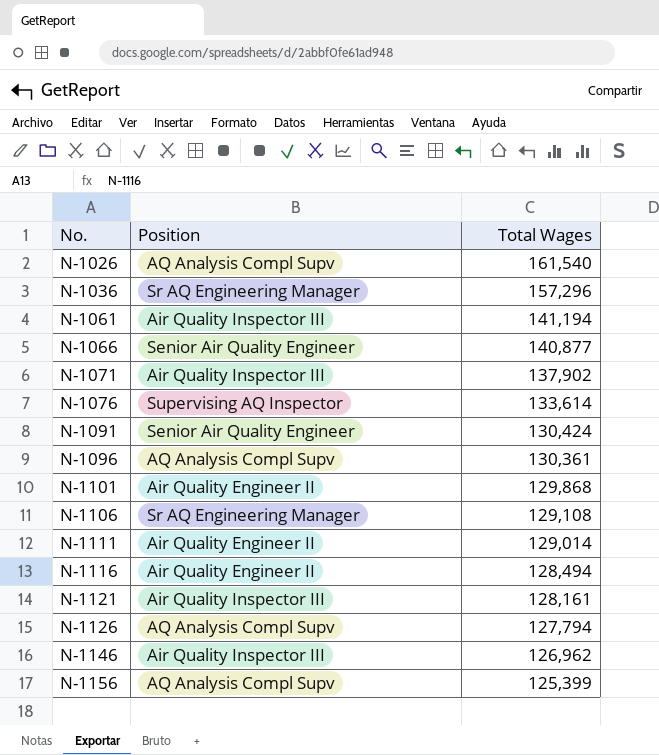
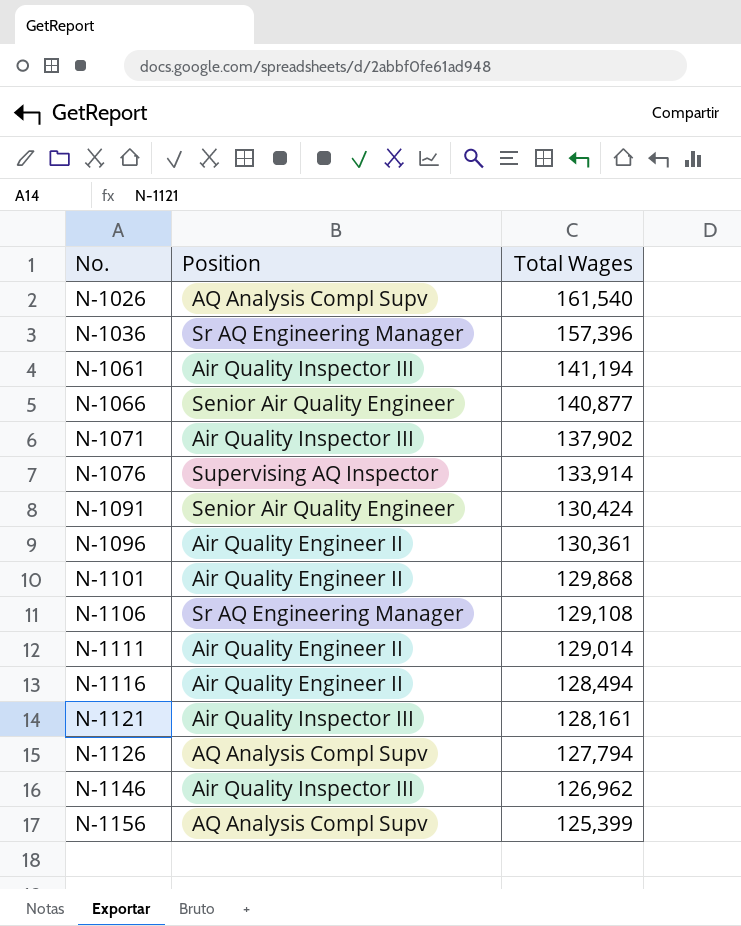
N-1036 | Total Wages: 157,296 -> 157,396
N-1076 | Total Wages: 133,614 -> 133,914
N-1096 | Position: AQ Analysis Compl Supv -> Air Quality Engineer II

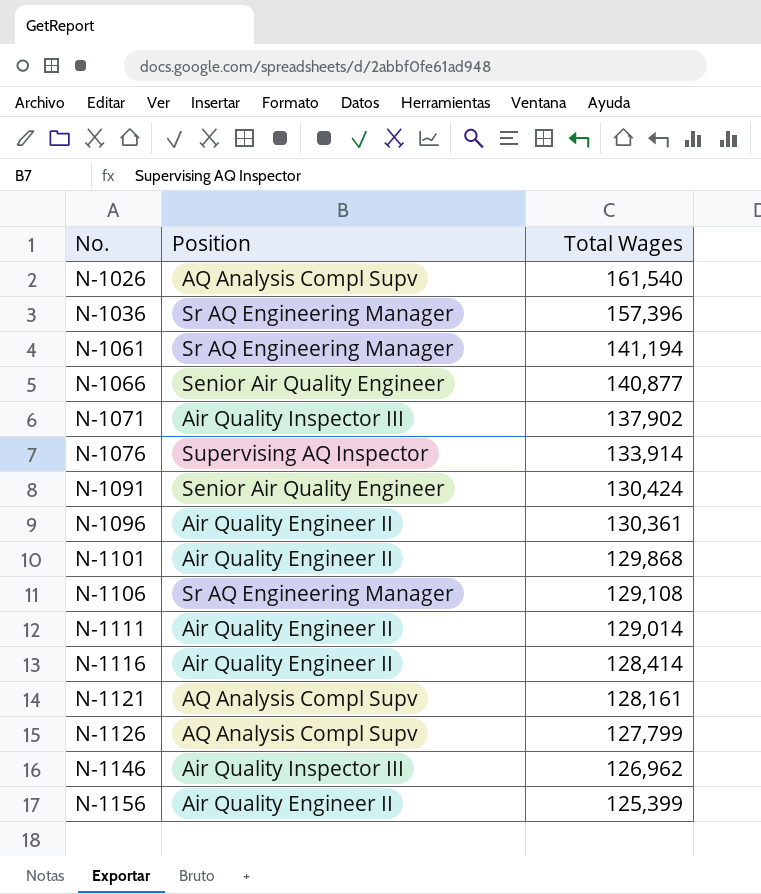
N-1061 | Position: Air Quality Inspector III -> Sr AQ Engineering Manager
N-1116 | Total Wages: 128,494 -> 128,414
N-1121 | Position: Air Quality Inspector III -> AQ Analysis Compl Supv
N-1126 | Total Wages: 127,794 -> 127,799
N-1156 | Position: AQ Analysis Compl Supv -> Air Quality Engineer II

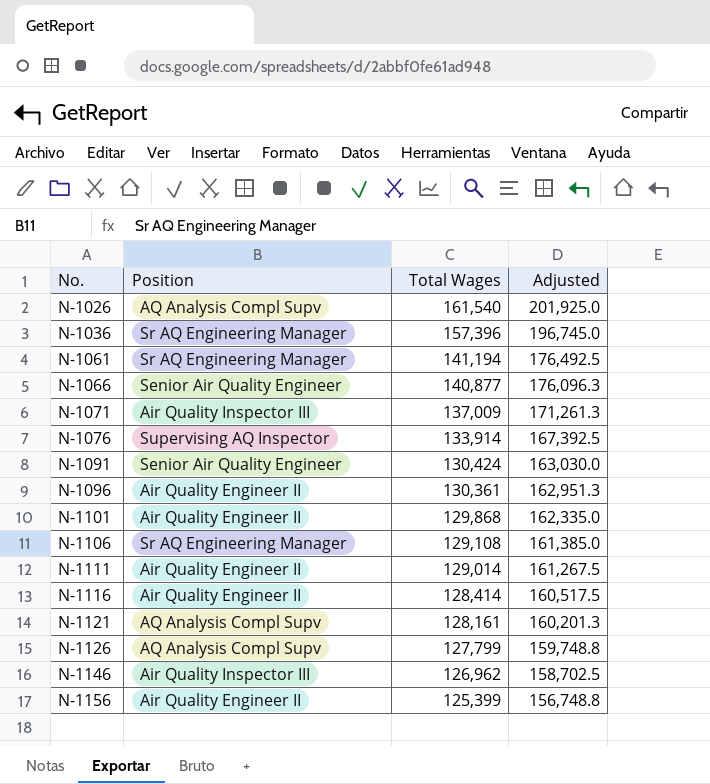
column Adjusted | formula: none -> [Total Wages] * 1.25
N-1071 | Total Wages: 137,902 -> 137,009

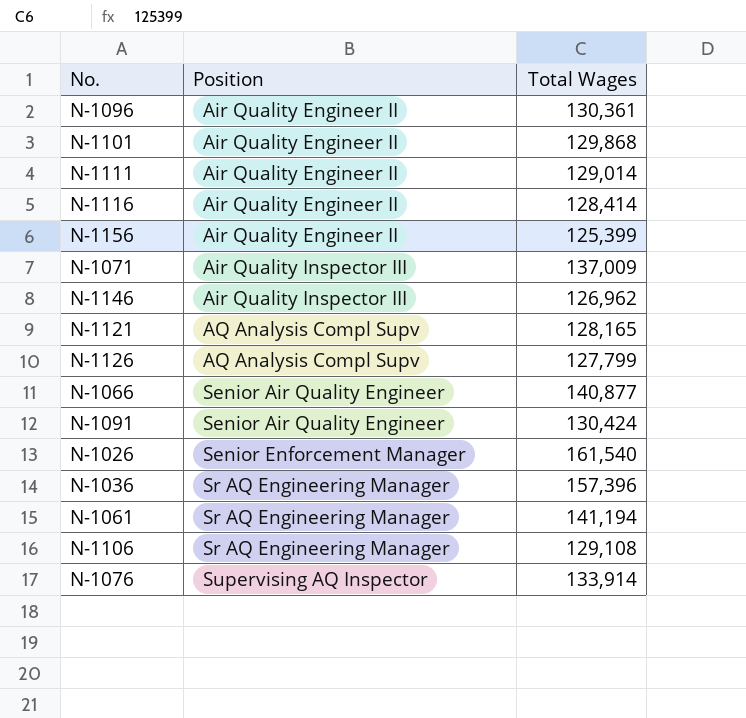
row order: No. ascending -> Position ascending
column Adjusted | formula: [Total Wages] * 1.25 -> none
N-1121 | Total Wages: 128,161 -> 128,165
N-1026 | Position: AQ Analysis Compl Supv -> Senior Enforcement Manager

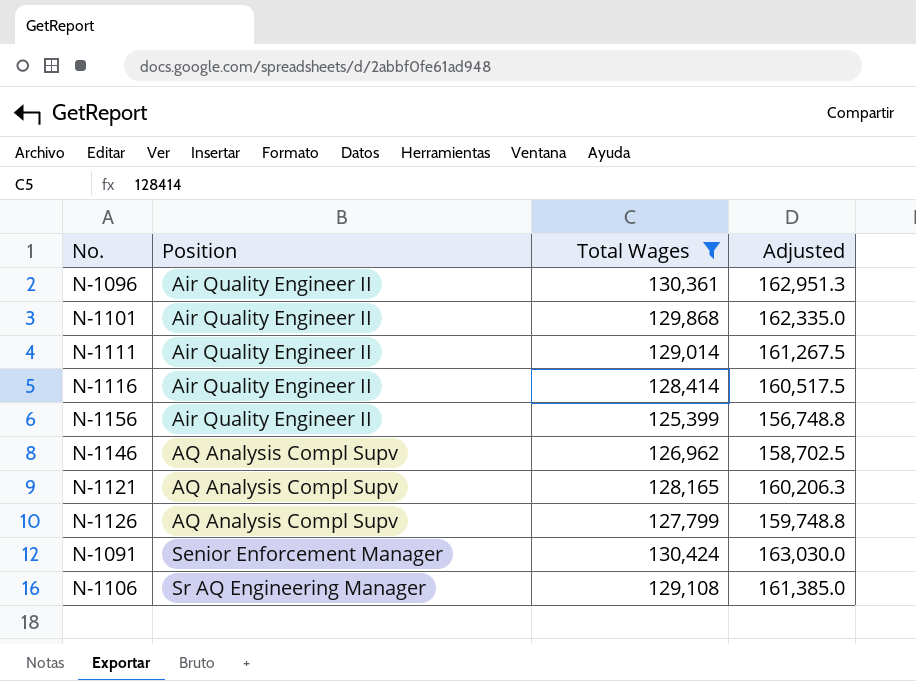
filter: none -> Total Wages <= 130,424
column Adjusted | formula: none -> [Total Wages] * 1.25
N-1146 | Position: Air Quality Inspector III -> AQ Analysis Compl Supv
N-1091 | Position: Senior Air Quality Engineer -> Senior Enforcement Manager

